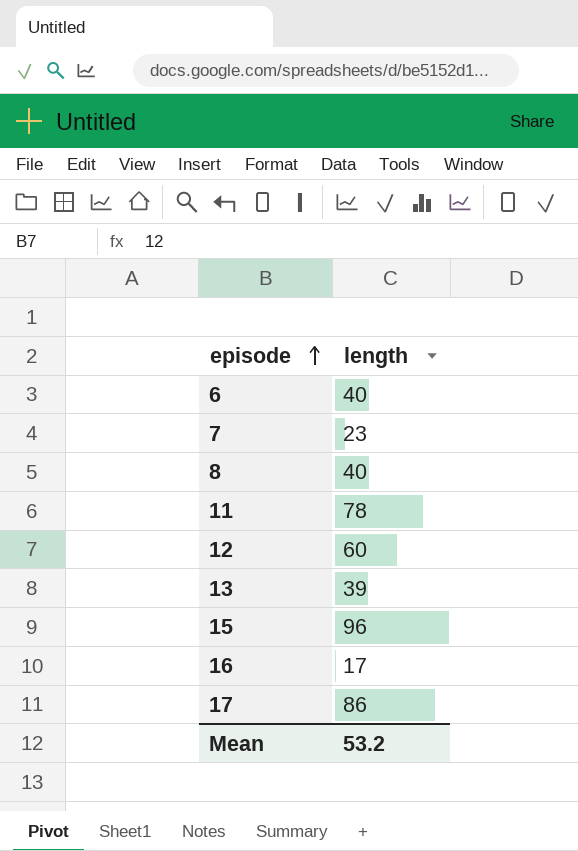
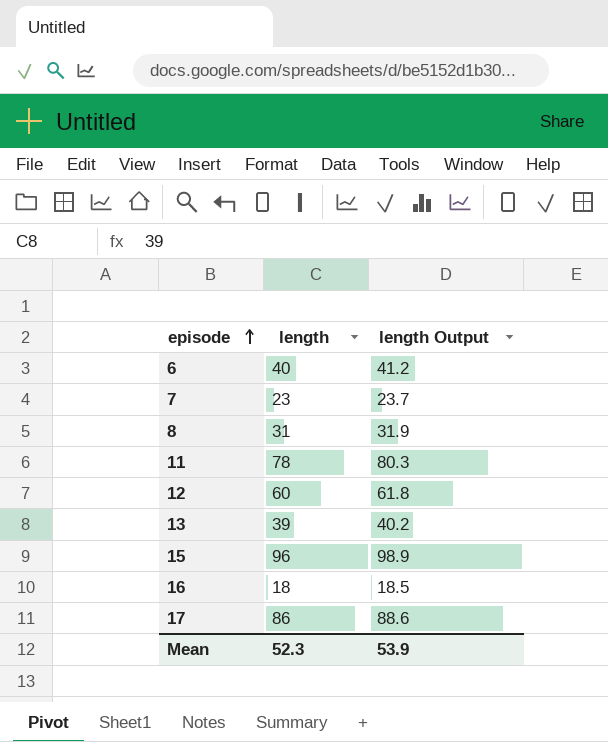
column length Output | formula: none -> [length] * 1.03
8 | length: 40 -> 31
16 | length: 17 -> 18
Mean | length: 53.2 -> 52.3

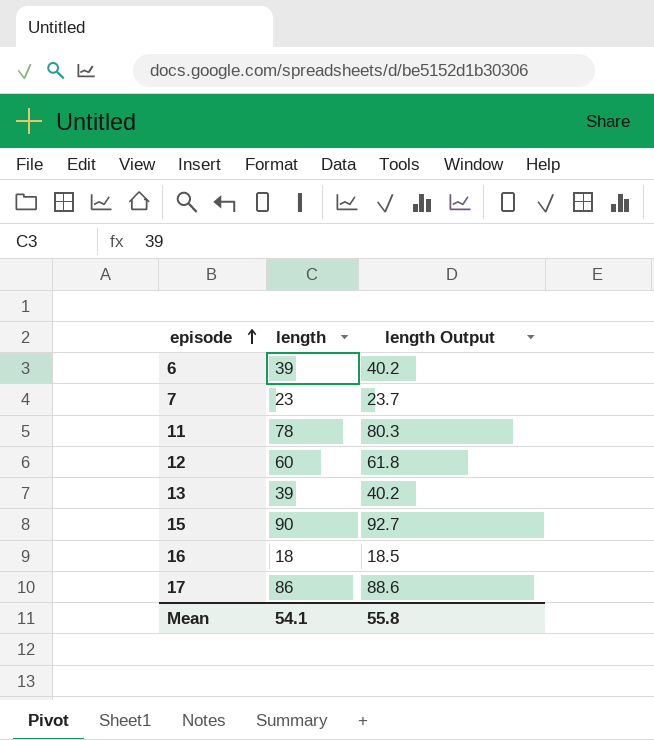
row 8: 31 | 31.9 -> none
6 | length: 40 -> 39
6 | length Output: 41.2 -> 40.2
15 | length: 96 -> 90
15 | length Output: 98.9 -> 92.7
Mean | length: 52.3 -> 54.1
Mean | length Output: 53.9 -> 55.8

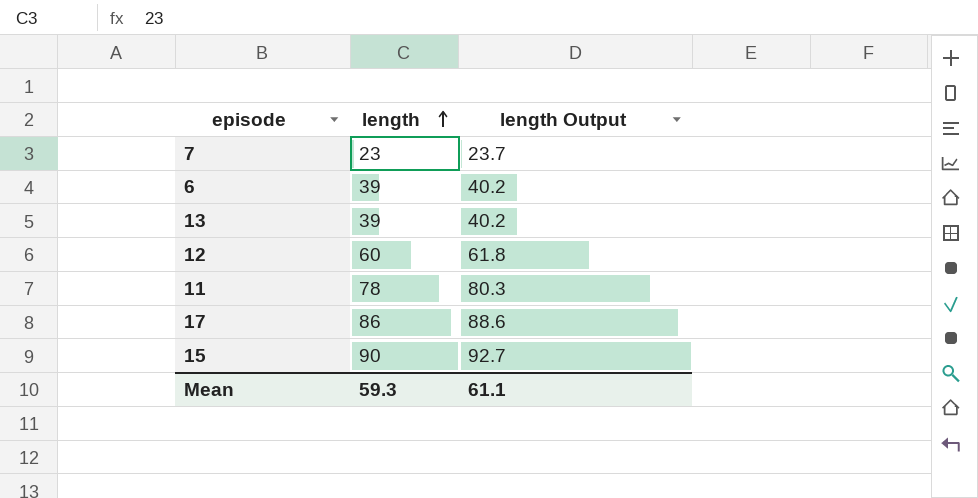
row order: episode ascending -> length ascending
row 16: 18 | 18.5 -> none
Mean | length: 54.1 -> 59.3
Mean | length Output: 55.8 -> 61.1

